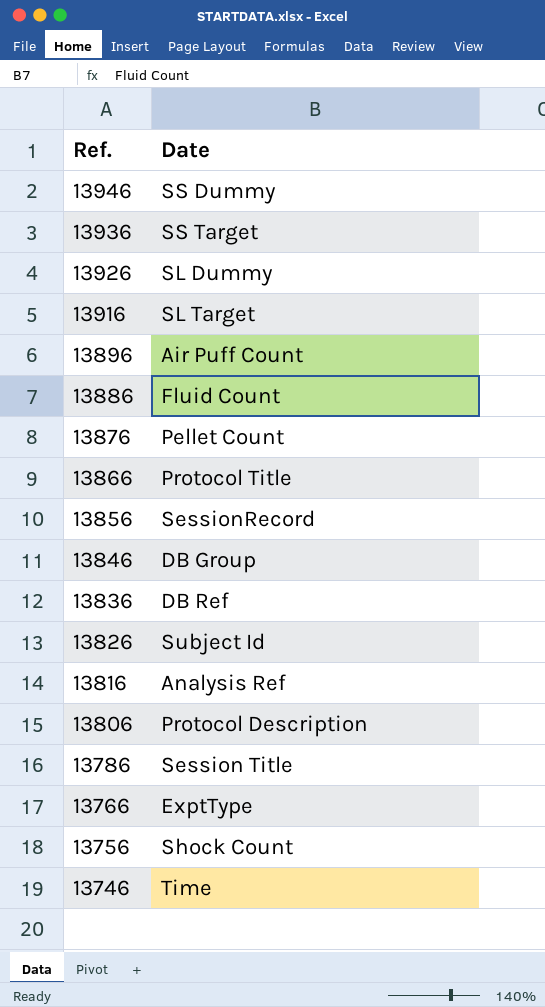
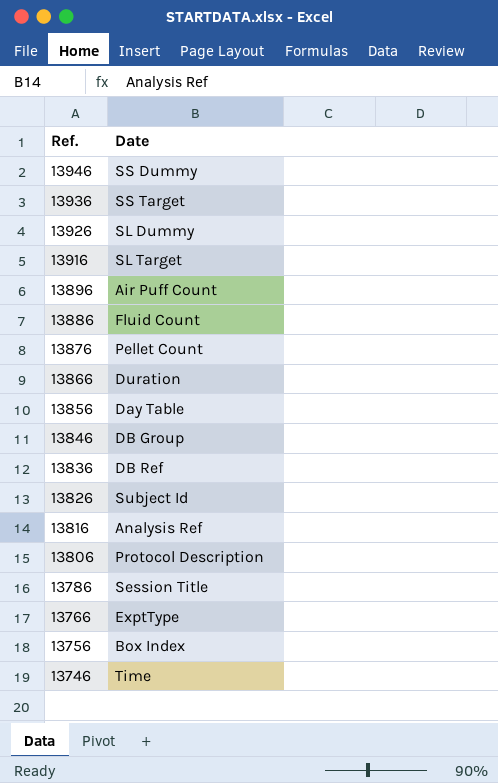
13866 | Date: Protocol Title -> Duration
13856 | Date: SessionRecord -> Day Table
13756 | Date: Shock Count -> Box Index

